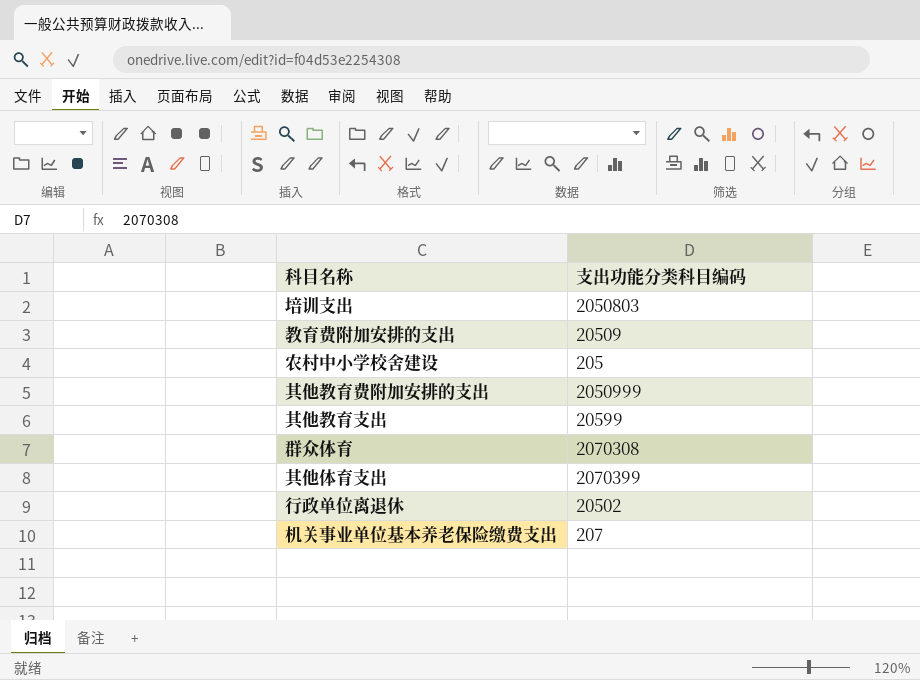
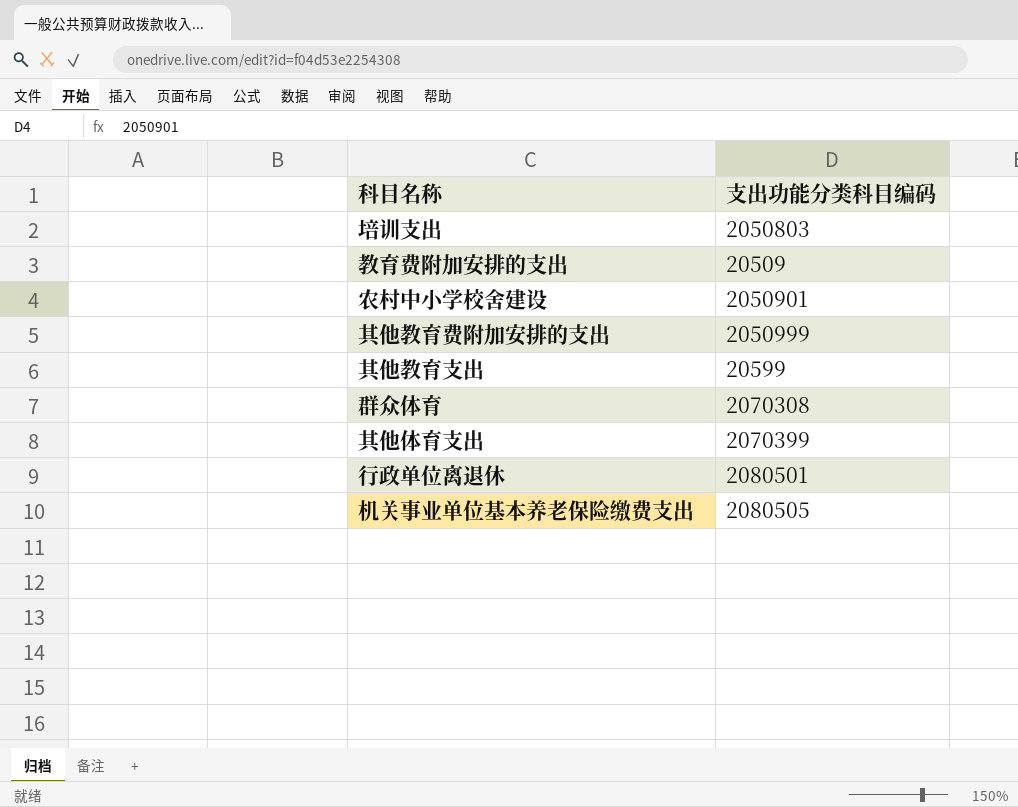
农村中小学校舍建设 | 支出功能分类科目编码: 205 -> 2050901
行政单位离退休 | 支出功能分类科目编码: 20502 -> 2080501
机关事业单位基本养老保险缴费支出 | 支出功能分类科目编码: 207 -> 2080505

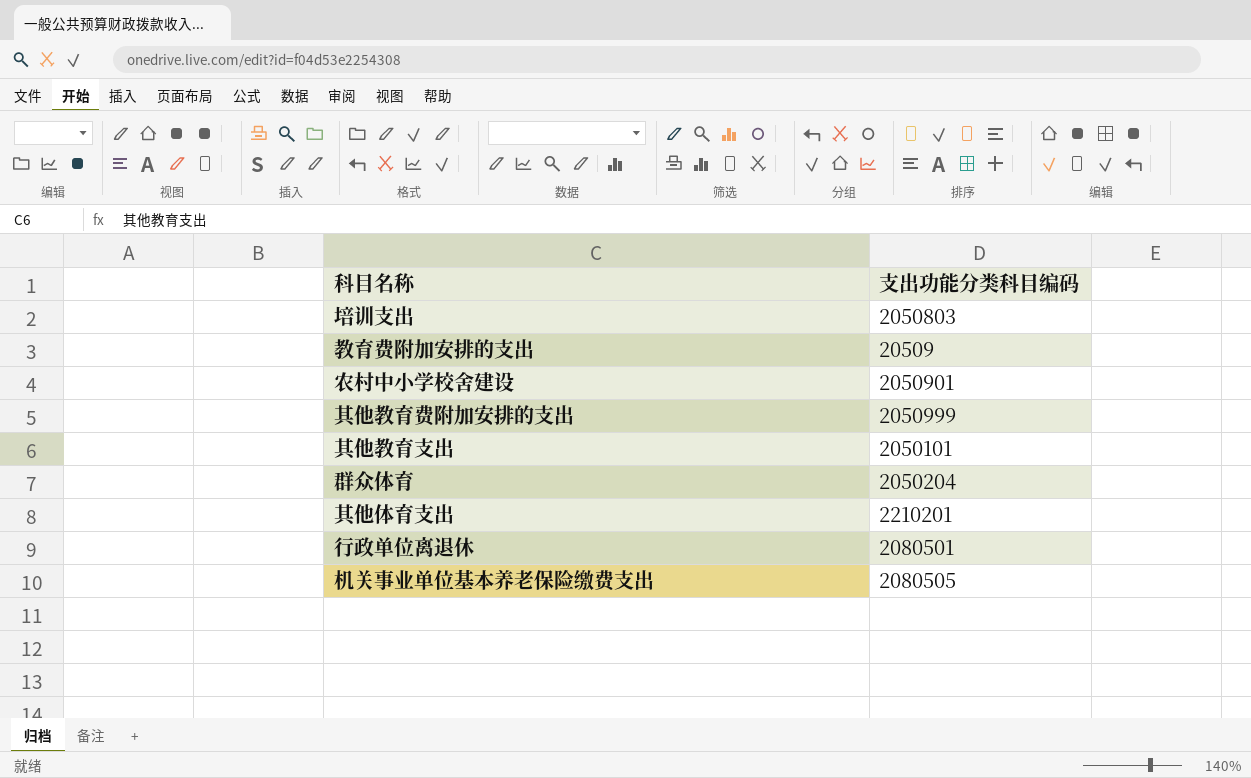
其他教育支出 | 支出功能分类科目编码: 20599 -> 2050101
群众体育 | 支出功能分类科目编码: 2070308 -> 2050204
其他体育支出 | 支出功能分类科目编码: 2070399 -> 2210201

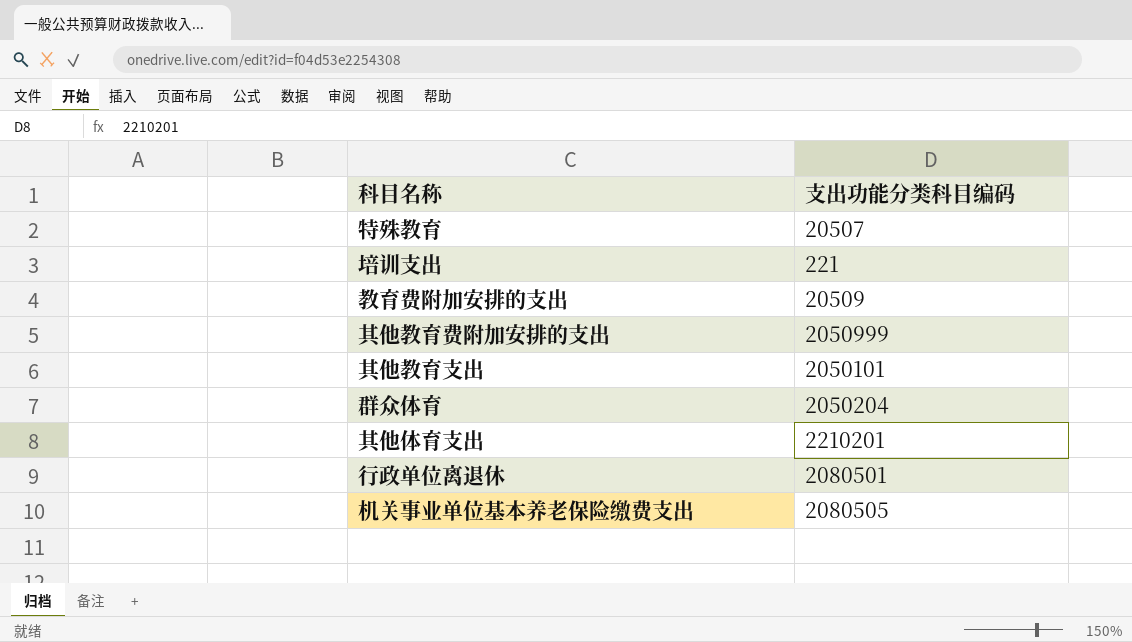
row 农村中小学校舍建设: 2050901 -> none
row 特殊教育: none -> 20507
培训支出 | 支出功能分类科目编码: 2050803 -> 221

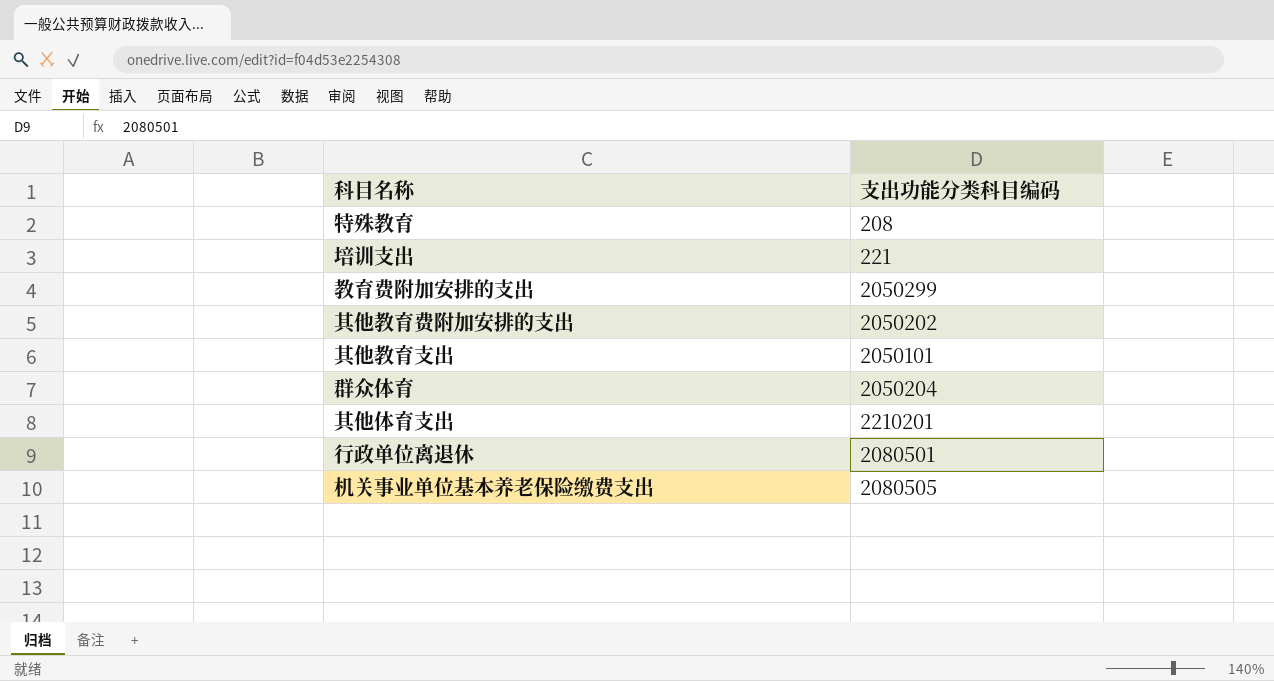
特殊教育 | 支出功能分类科目编码: 20507 -> 208
教育费附加安排的支出 | 支出功能分类科目编码: 20509 -> 2050299
其他教育费附加安排的支出 | 支出功能分类科目编码: 2050999 -> 2050202

